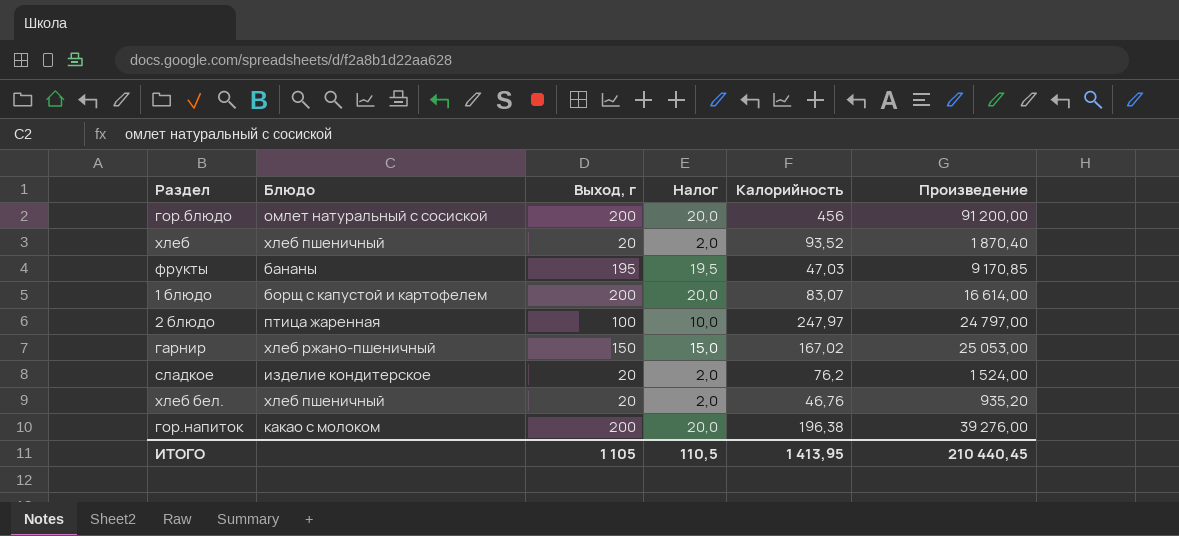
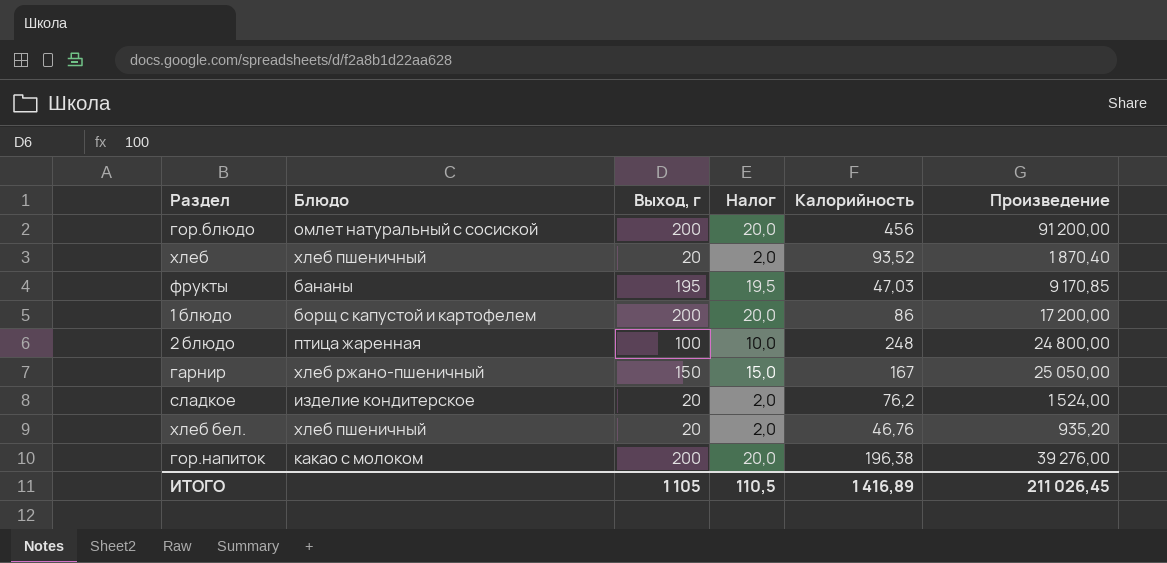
1 блюдо | Калорийность: 83,07 -> 86
1 блюдо | Произведение: 16 614,00 -> 17 200,00
2 блюдо | Калорийность: 247,97 -> 248
2 блюдо | Произведение: 24 797,00 -> 24 800,00
гарнир | Калорийность: 167,02 -> 167
гарнир | Произведение: 25 053,00 -> 25 050,00
ИТОГО | Калорийность: 1 413,95 -> 1 416,89
ИТОГО | Произведение: 210 440,45 -> 211 026,45

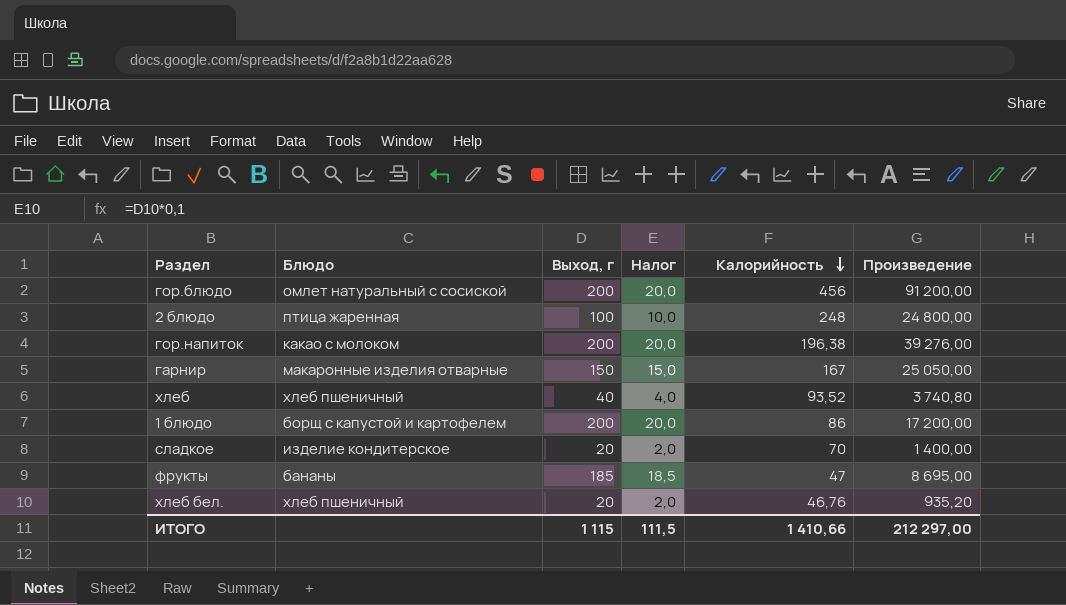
row order: none -> Калорийность descending
гарнир | Блюдо: хлеб ржано-пшеничный -> макаронные изделия отварные
хлеб | Выход, г: 20 -> 40
хлеб | Налог: 2,0 -> 4,0
хлеб | Произведение: 1 870,40 -> 3 740,80
сладкое | Калорийность: 76,2 -> 70
сладкое | Произведение: 1 524,00 -> 1 400,00
фрукты | Выход, г: 195 -> 185
фрукты | Налог: 19,5 -> 18,5
фрукты | Калорийность: 47,03 -> 47
фрукты | Произведение: 9 170,85 -> 8 695,00
ИТОГО | Выход, г: 1 105 -> 1 115
ИТОГО | Налог: 110,5 -> 111,5
ИТОГО | Калорийность: 1 416,89 -> 1 410,66
ИТОГО | Произведение: 211 026,45 -> 212 297,00

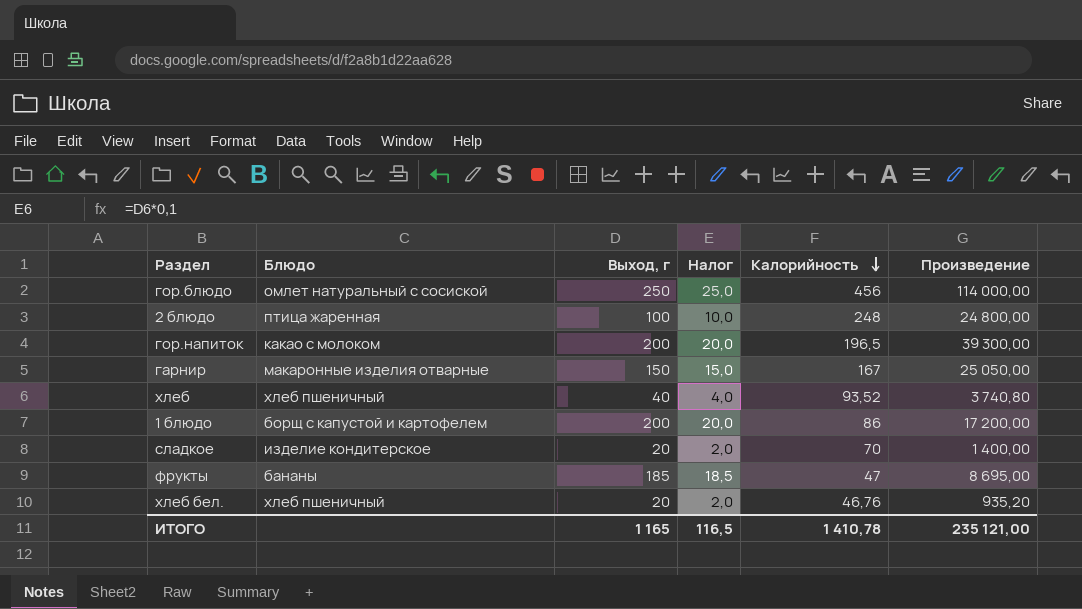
гор.блюдо | Выход, г: 200 -> 250
гор.блюдо | Налог: 20,0 -> 25,0
гор.блюдо | Произведение: 91 200,00 -> 114 000,00
гор.напиток | Калорийность: 196,38 -> 196,5
гор.напиток | Произведение: 39 276,00 -> 39 300,00
ИТОГО | Выход, г: 1 115 -> 1 165
ИТОГО | Налог: 111,5 -> 116,5
ИТОГО | Калорийность: 1 410,66 -> 1 410,78
ИТОГО | Произведение: 212 297,00 -> 235 121,00

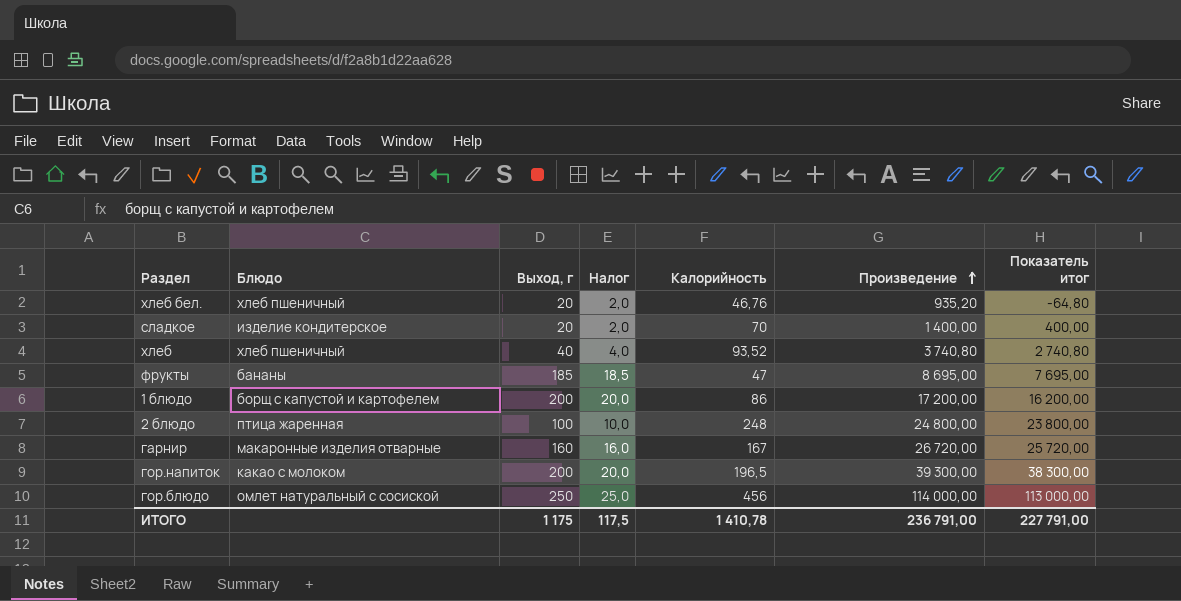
row order: Калорийность descending -> Произведение ascending
column Показатель итог | formula: none -> [Произведение] - 1000
гарнир | Выход, г: 150 -> 160
гарнир | Налог: 15,0 -> 16,0
гарнир | Произведение: 25 050,00 -> 26 720,00
ИТОГО | Выход, г: 1 165 -> 1 175
ИТОГО | Налог: 116,5 -> 117,5
ИТОГО | Произведение: 235 121,00 -> 236 791,00

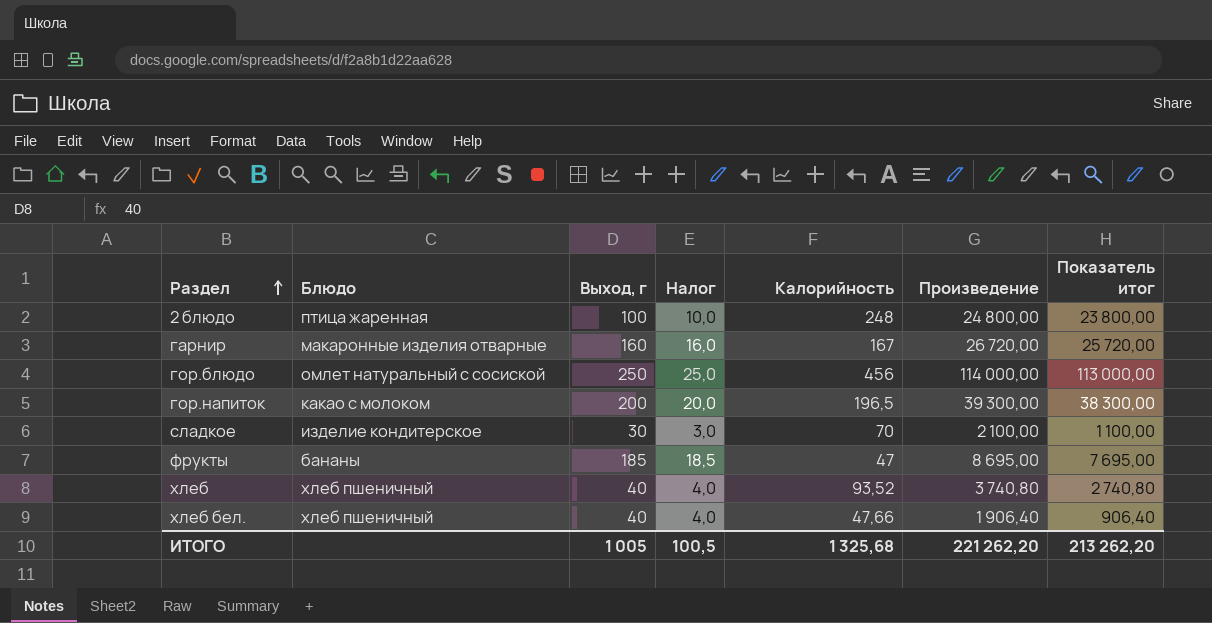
row order: Произведение ascending -> Раздел ascending
row 1 блюдо: борщ с капустой и картофелем | 200 | 20,0 | 86 | 17 200,00 | 16 200,00 -> none
сладкое | Выход, г: 20 -> 30
сладкое | Налог: 2,0 -> 3,0
сладкое | Произведение: 1 400,00 -> 2 100,00
сладкое | Показатель итог: 400,00 -> 1 100,00
хлеб бел. | Выход, г: 20 -> 40
хлеб бел. | Налог: 2,0 -> 4,0
хлеб бел. | Калорийность: 46,76 -> 47,66
хлеб бел. | Произведение: 935,20 -> 1 906,40
хлеб бел. | Показатель итог: -64,80 -> 906,40
ИТОГО | Выход, г: 1 175 -> 1 005
ИТОГО | Налог: 117,5 -> 100,5
ИТОГО | Калорийность: 1 410,78 -> 1 325,68
ИТОГО | Произведение: 236 791,00 -> 221 262,20
ИТОГО | Показатель итог: 227 791,00 -> 213 262,20

